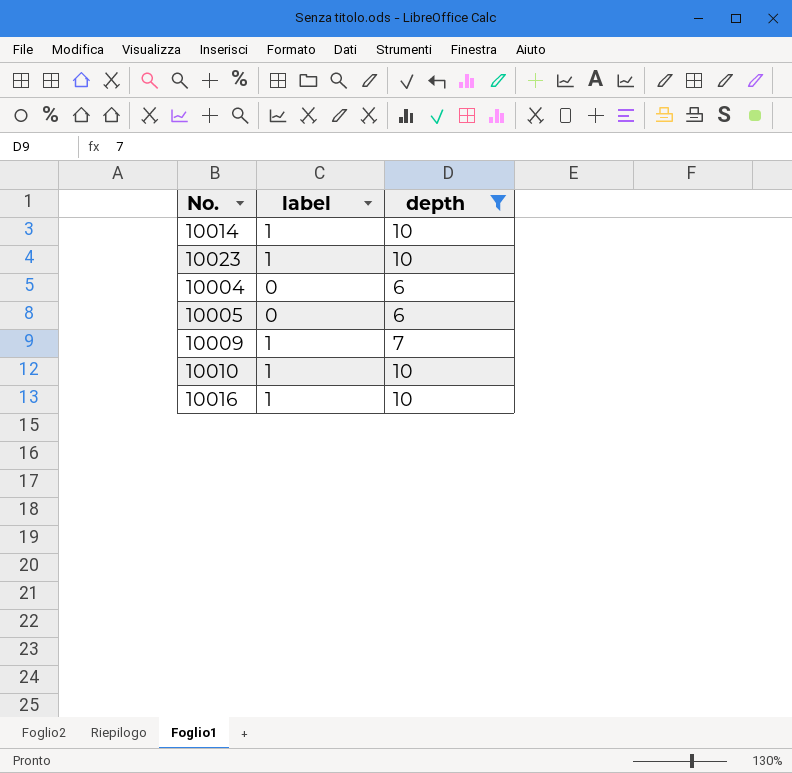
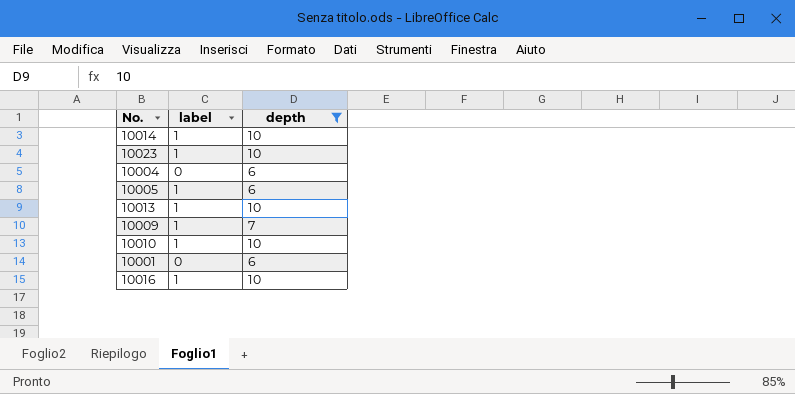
10005 | label: 0 -> 1
row 10013: none -> 1 | 10
row 10001: none -> 0 | 6

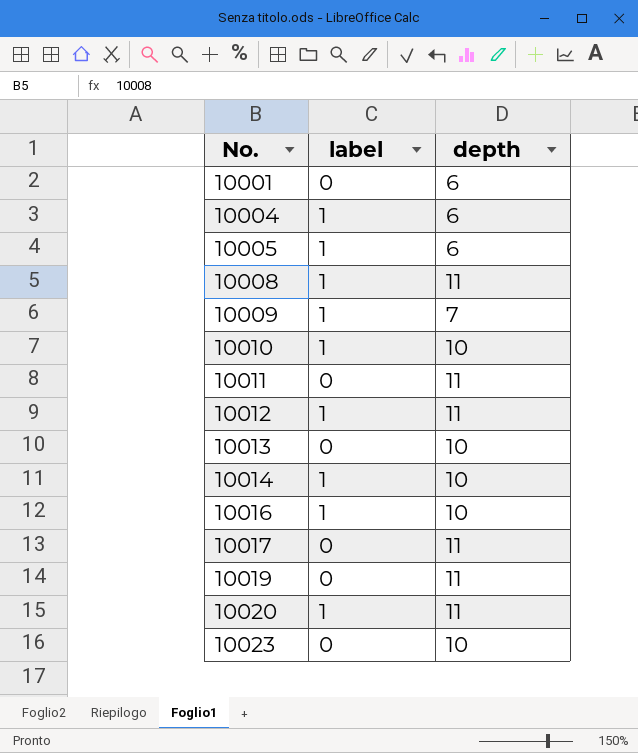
filter: depth != 11 -> none
row order: none -> No. ascending
10004 | label: 0 -> 1
10013 | label: 1 -> 0
10023 | label: 1 -> 0

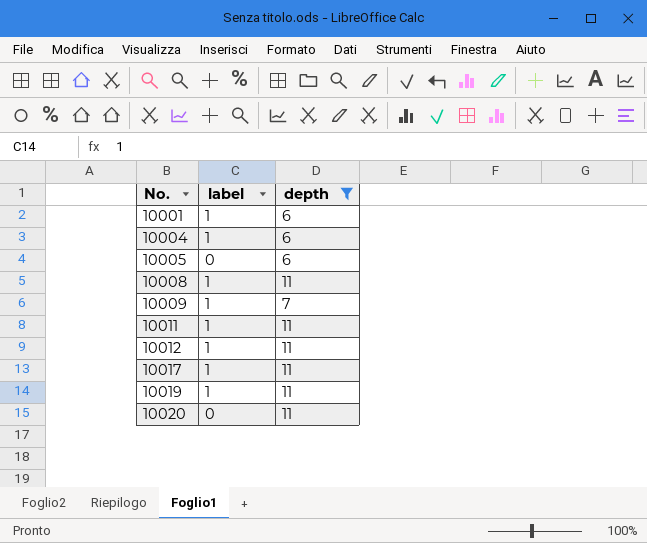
filter: none -> depth != 10
10001 | label: 0 -> 1
10005 | label: 1 -> 0
10011 | label: 0 -> 1
10017 | label: 0 -> 1
10019 | label: 0 -> 1
10020 | label: 1 -> 0

